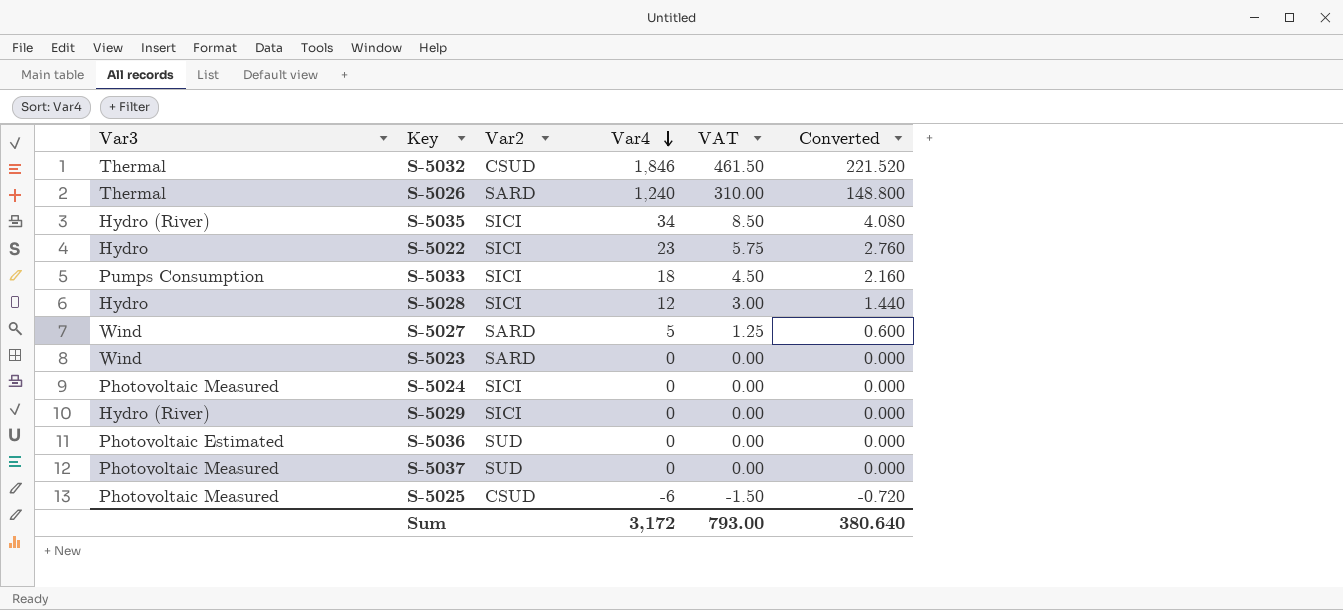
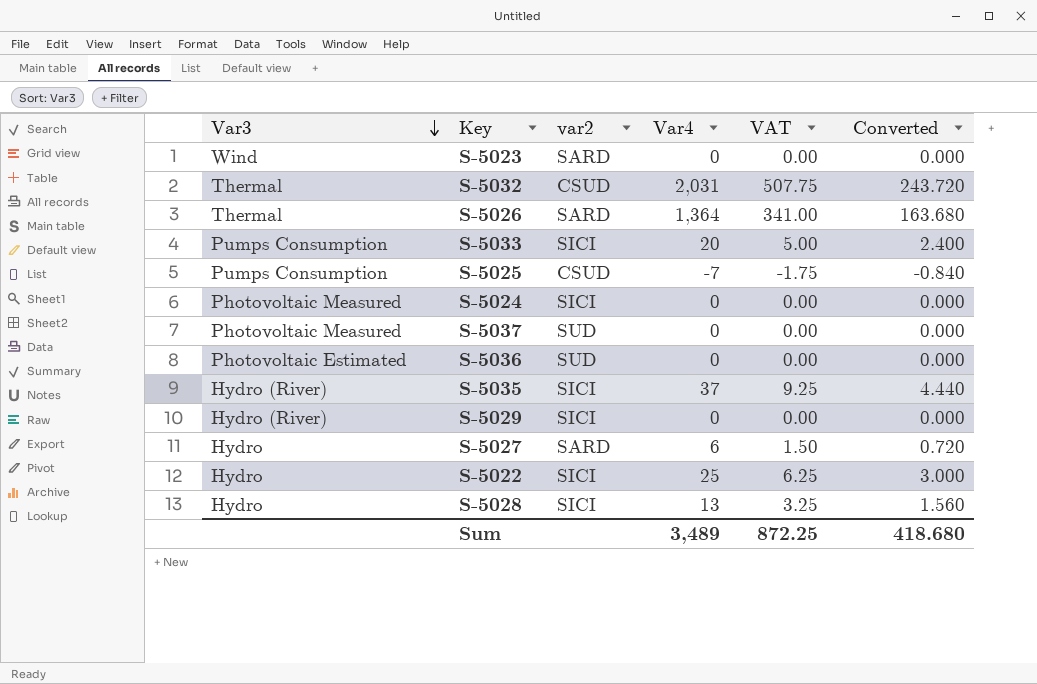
row order: Var4 descending -> Var3 descending
column name: Var2 -> var2
S-5032 | Var4: 1,846 -> 2,031
S-5032 | VAT: 461.50 -> 507.75
S-5032 | Converted: 221.520 -> 243.720
S-5026 | Var4: 1,240 -> 1,364
S-5026 | VAT: 310.00 -> 341.00
S-5026 | Converted: 148.800 -> 163.680
S-5033 | Var4: 18 -> 20
S-5033 | VAT: 4.50 -> 5.00
S-5033 | Converted: 2.160 -> 2.400
S-5025 | Var3: Photovoltaic Measured -> Pumps Consumption
S-5025 | Var4: -6 -> -7
S-5025 | VAT: -1.50 -> -1.75
S-5025 | Converted: -0.720 -> -0.840
S-5035 | Var4: 34 -> 37
S-5035 | VAT: 8.50 -> 9.25
S-5035 | Converted: 4.080 -> 4.440
S-5027 | Var3: Wind -> Hydro
S-5027 | Var4: 5 -> 6
S-5027 | VAT: 1.25 -> 1.50
S-5027 | Converted: 0.600 -> 0.720
S-5022 | Var4: 23 -> 25
S-5022 | VAT: 5.75 -> 6.25
S-5022 | Converted: 2.760 -> 3.000
S-5028 | Var4: 12 -> 13
S-5028 | VAT: 3.00 -> 3.25
S-5028 | Converted: 1.440 -> 1.560
Sum | Var4: 3,172 -> 3,489
Sum | VAT: 793.00 -> 872.25
Sum | Converted: 380.640 -> 418.680

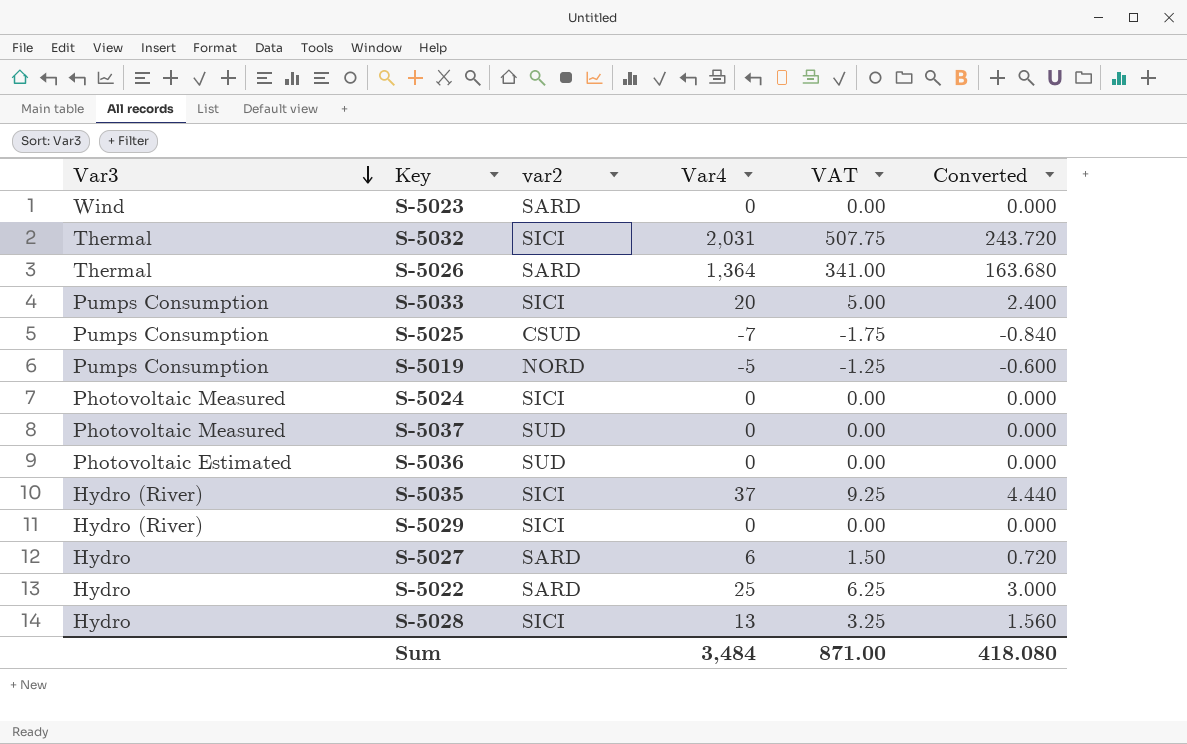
S-5032 | var2: CSUD -> SICI
row S-5019: none -> Pumps Consumption | NORD | -5 | -1.25 | -0.600
S-5022 | var2: SICI -> SARD
Sum | Var4: 3,489 -> 3,484
Sum | VAT: 872.25 -> 871.00
Sum | Converted: 418.680 -> 418.080

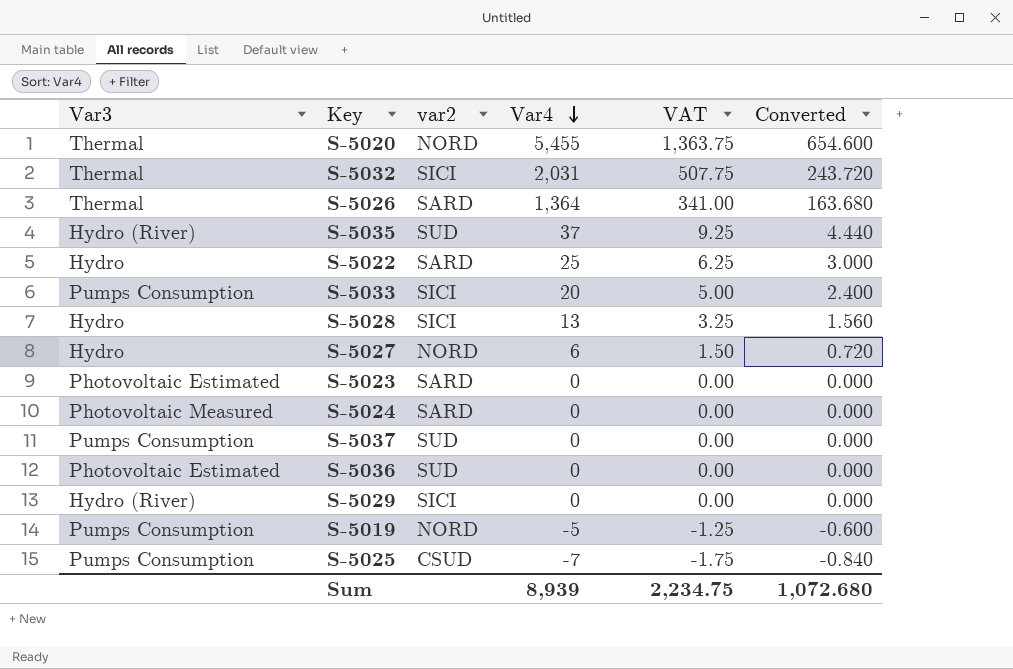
row order: Var3 descending -> Var4 descending
row S-5020: none -> Thermal | NORD | 5,455 | 1,363.75 | 654.600
S-5035 | var2: SICI -> SUD
S-5027 | var2: SARD -> NORD
S-5023 | Var3: Wind -> Photovoltaic Estimated
S-5024 | var2: SICI -> SARD
S-5037 | Var3: Photovoltaic Measured -> Pumps Consumption
Sum | Var4: 3,484 -> 8,939
Sum | VAT: 871.00 -> 2,234.75
Sum | Converted: 418.080 -> 1,072.680

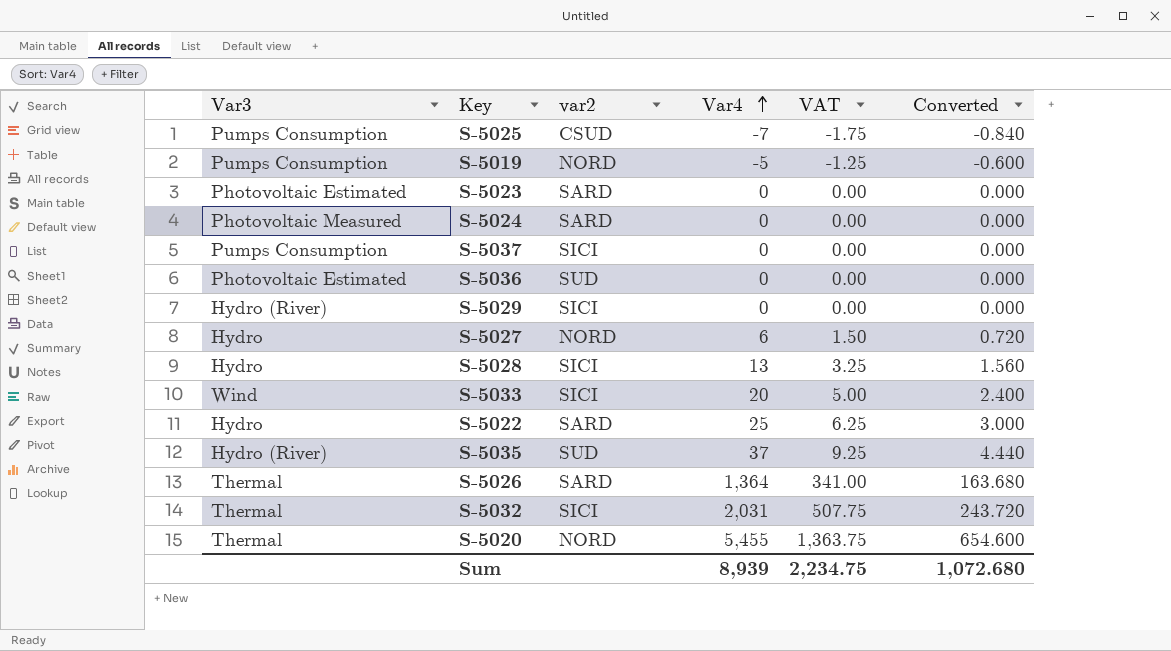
row order: Var4 descending -> Var4 ascending
S-5037 | var2: SUD -> SICI
S-5033 | Var3: Pumps Consumption -> Wind

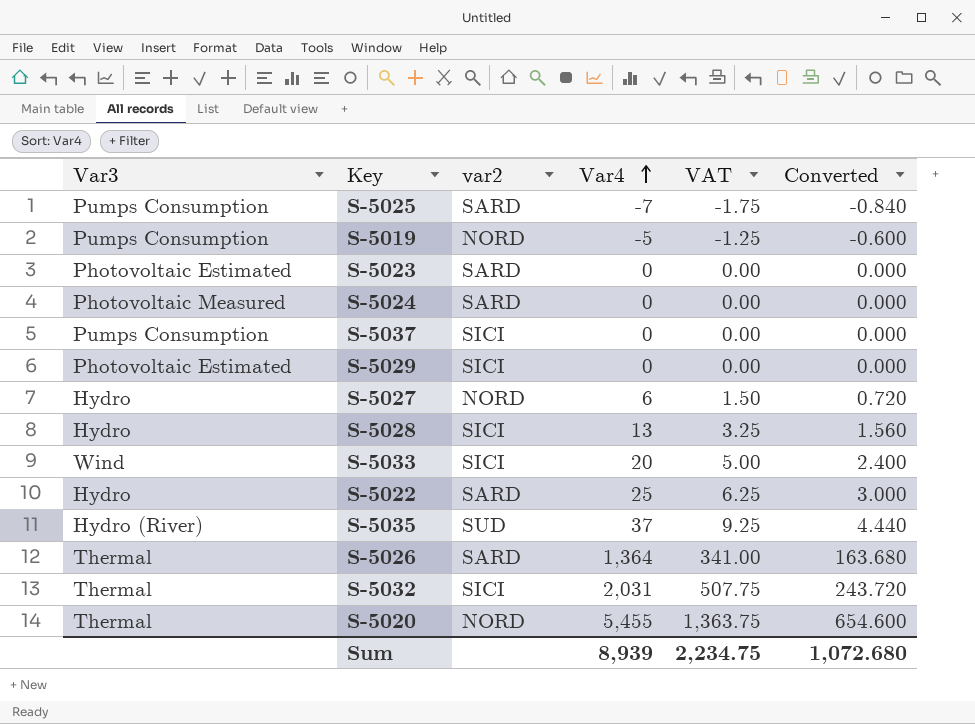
row S-5036: Photovoltaic Estimated | SUD | 0 | 0.00 | 0.000 -> none
S-5025 | var2: CSUD -> SARD
S-5029 | Var3: Hydro (River) -> Photovoltaic Estimated

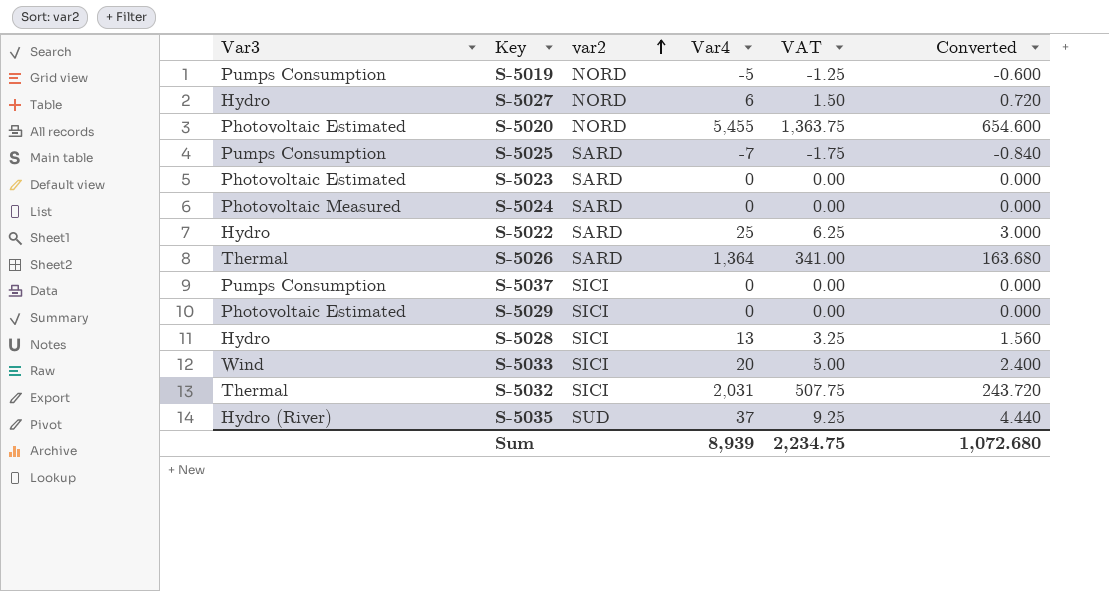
row order: Var4 ascending -> var2 ascending
S-5020 | Var3: Thermal -> Photovoltaic Estimated

